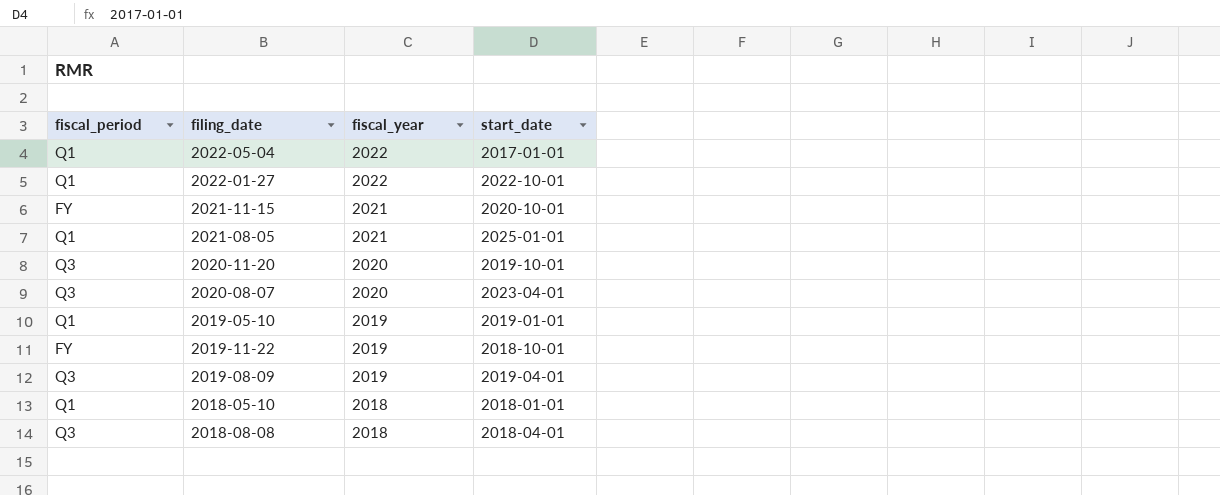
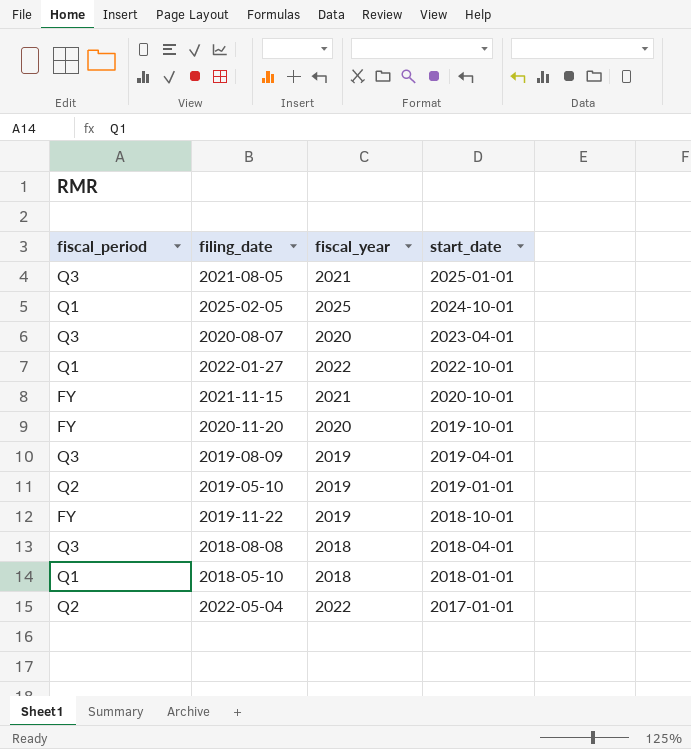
row order: fiscal_year descending -> start_date descending
2021-08-05 | fiscal_period: Q1 -> Q3
row 2025-02-05: none -> Q1 | 2025 | 2024-10-01
2020-11-20 | fiscal_period: Q3 -> FY
2019-05-10 | fiscal_period: Q1 -> Q2
2022-05-04 | fiscal_period: Q1 -> Q2

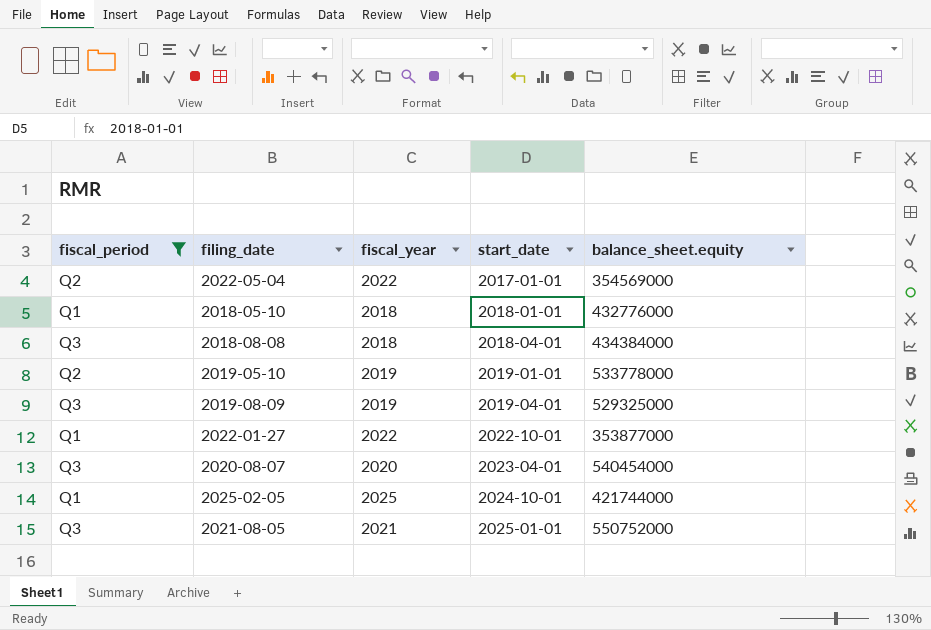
filter: none -> fiscal_period != FY
row order: start_date descending -> start_date ascending
column balance_sheet.equity | position: none -> 5

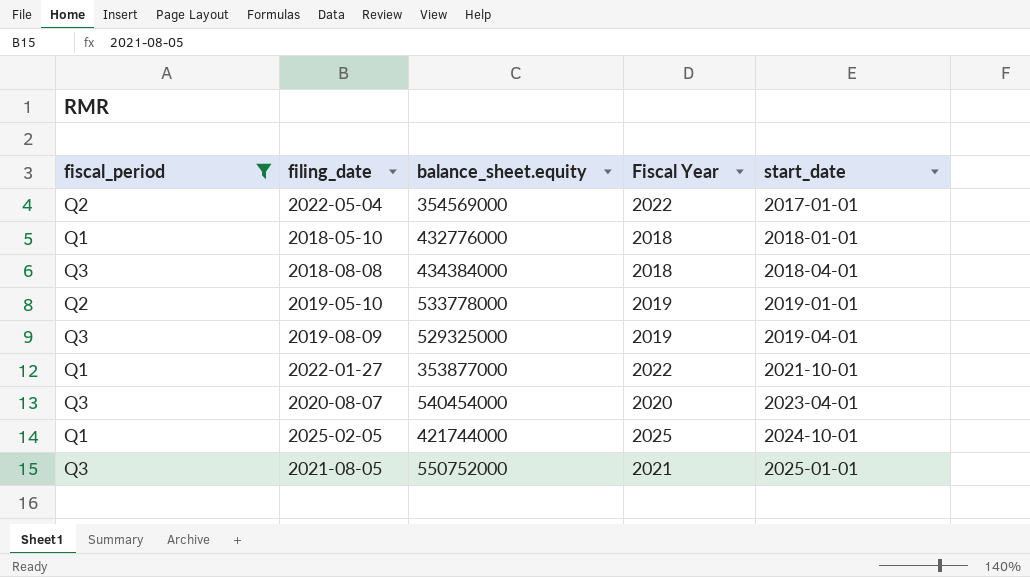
column balance_sheet.equity | position: 5 -> 3
column name: fiscal_year -> Fiscal Year
2022-01-27 | start_date: 2022-10-01 -> 2021-10-01

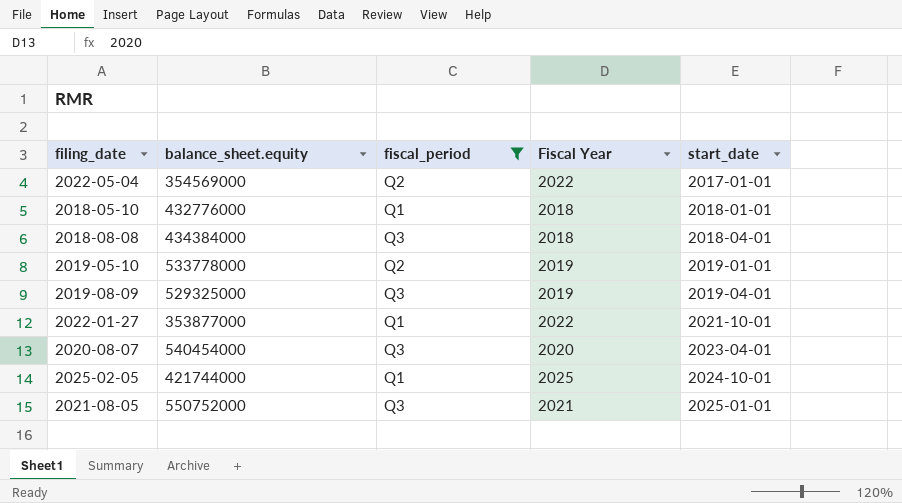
column fiscal_period | position: 1 -> 3

